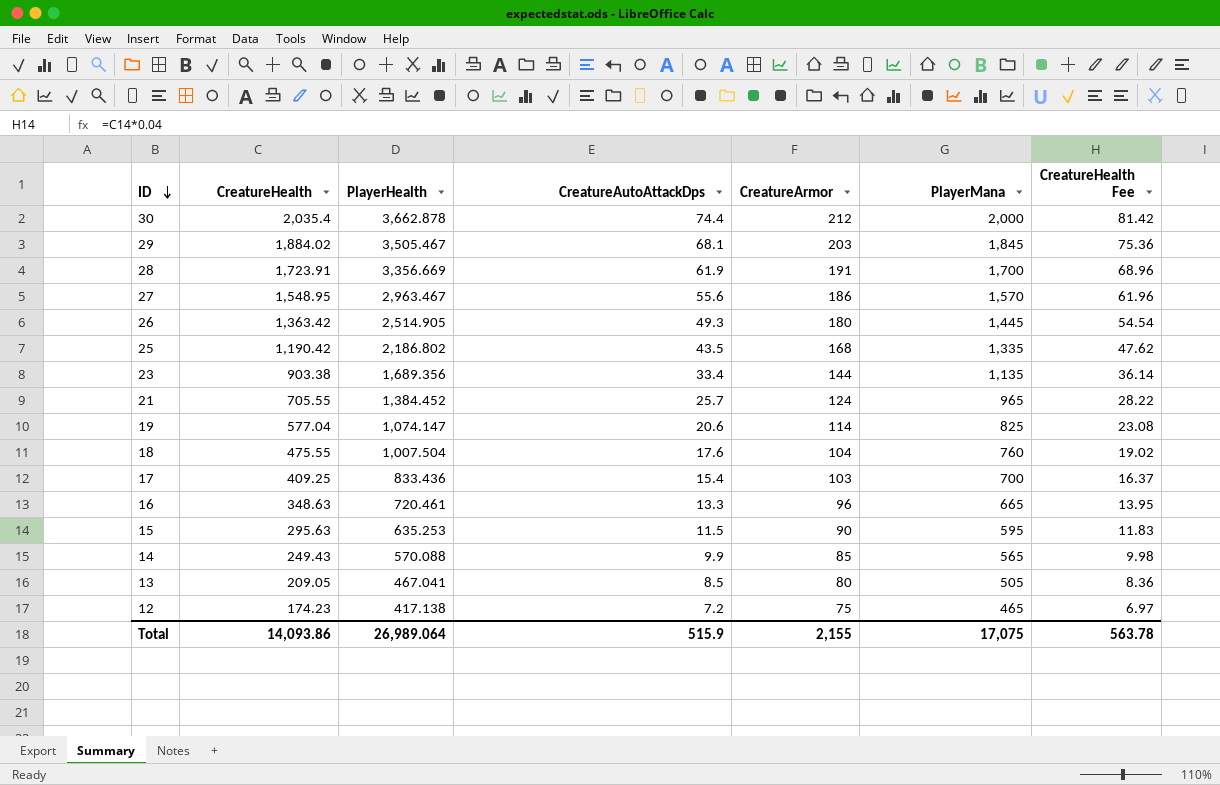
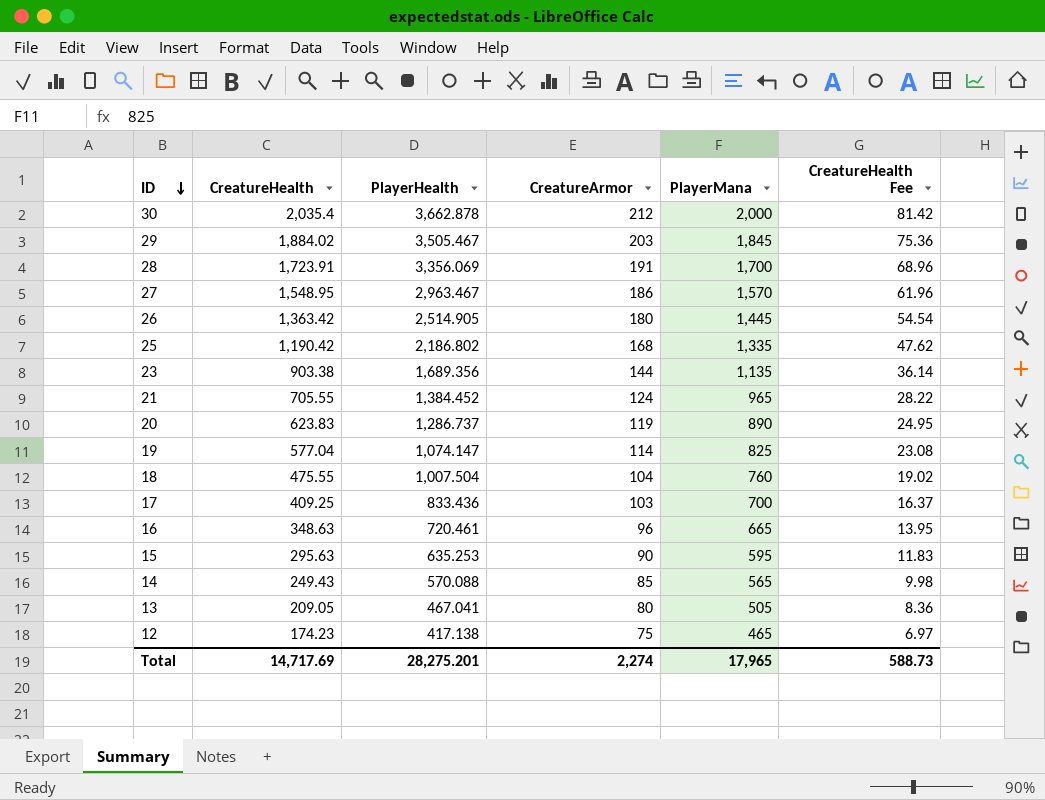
column CreatureAutoAttackDps | position: 4 -> none
28 | PlayerHealth: 3,356.669 -> 3,356.069
row 20: none -> 623.83 | 1,286.737 | 119 | 890 | 24.95
Total | CreatureHealth: 14,093.86 -> 14,717.69
Total | PlayerHealth: 26,989.064 -> 28,275.201
Total | CreatureArmor: 2,155 -> 2,274
Total | PlayerMana: 17,075 -> 17,965
Total | CreatureHealth Fee: 563.78 -> 588.73

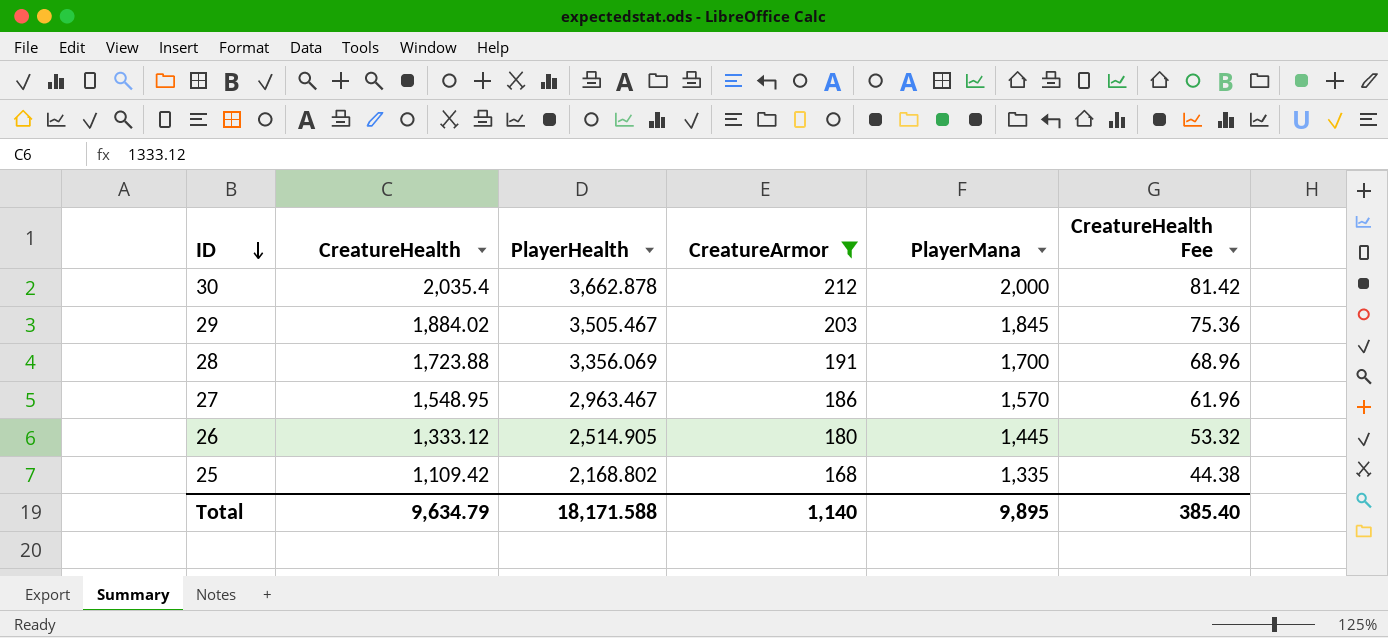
filter: none -> CreatureArmor >= 168
28 | CreatureHealth: 1,723.91 -> 1,723.88
26 | CreatureHealth: 1,363.42 -> 1,333.12
26 | CreatureHealth Fee: 54.54 -> 53.32
25 | CreatureHealth: 1,190.42 -> 1,109.42
25 | PlayerHealth: 2,186.802 -> 2,168.802
25 | CreatureHealth Fee: 47.62 -> 44.38
Total | CreatureHealth: 14,717.69 -> 9,634.79
Total | PlayerHealth: 28,275.201 -> 18,171.588
Total | CreatureArmor: 2,274 -> 1,140
Total | PlayerMana: 17,965 -> 9,895
Total | CreatureHealth Fee: 588.73 -> 385.40

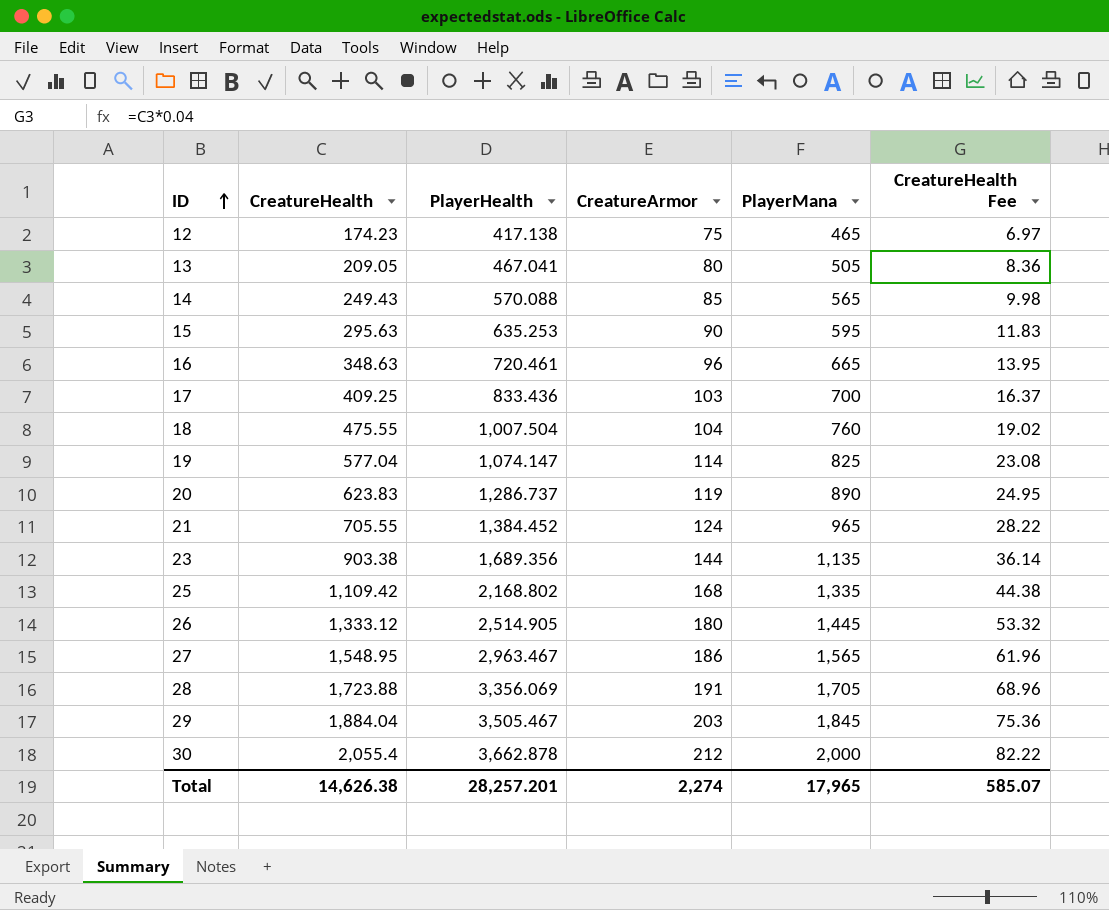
filter: CreatureArmor >= 168 -> none
row order: ID descending -> ID ascending
27 | PlayerMana: 1,570 -> 1,565
28 | PlayerMana: 1,700 -> 1,705
29 | CreatureHealth: 1,884.02 -> 1,884.04
30 | CreatureHealth: 2,035.4 -> 2,055.4
30 | CreatureHealth Fee: 81.42 -> 82.22
Total | CreatureHealth: 9,634.79 -> 14,626.38
Total | PlayerHealth: 18,171.588 -> 28,257.201
Total | CreatureArmor: 1,140 -> 2,274
Total | PlayerMana: 9,895 -> 17,965
Total | CreatureHealth Fee: 385.40 -> 585.07

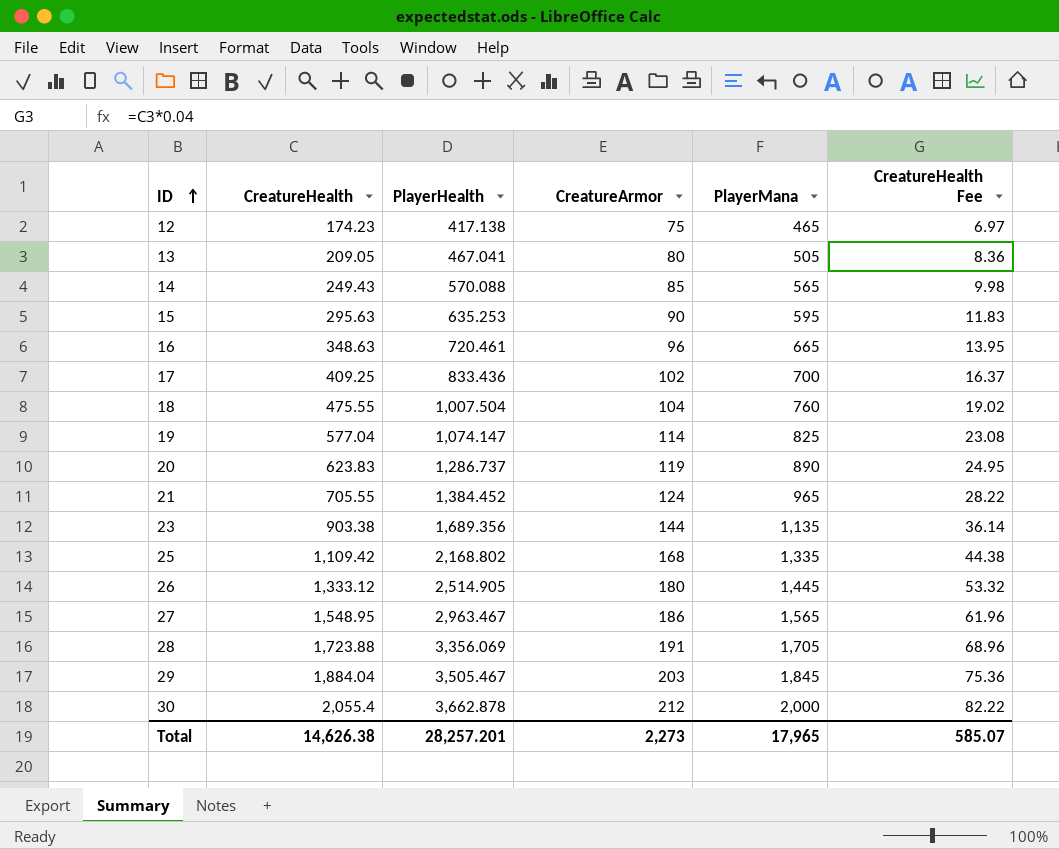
17 | CreatureArmor: 103 -> 102
Total | CreatureArmor: 2,274 -> 2,273

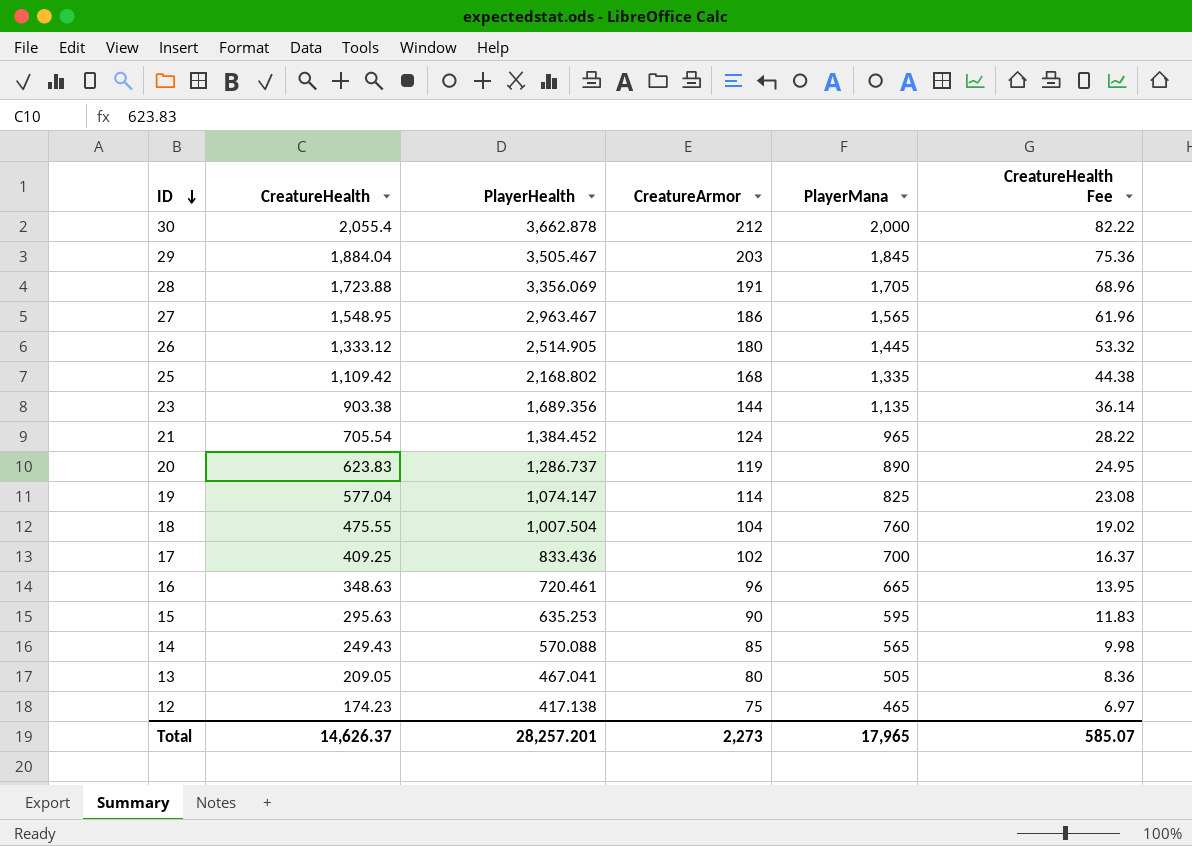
row order: ID ascending -> ID descending
21 | CreatureHealth: 705.55 -> 705.54
Total | CreatureHealth: 14,626.38 -> 14,626.37

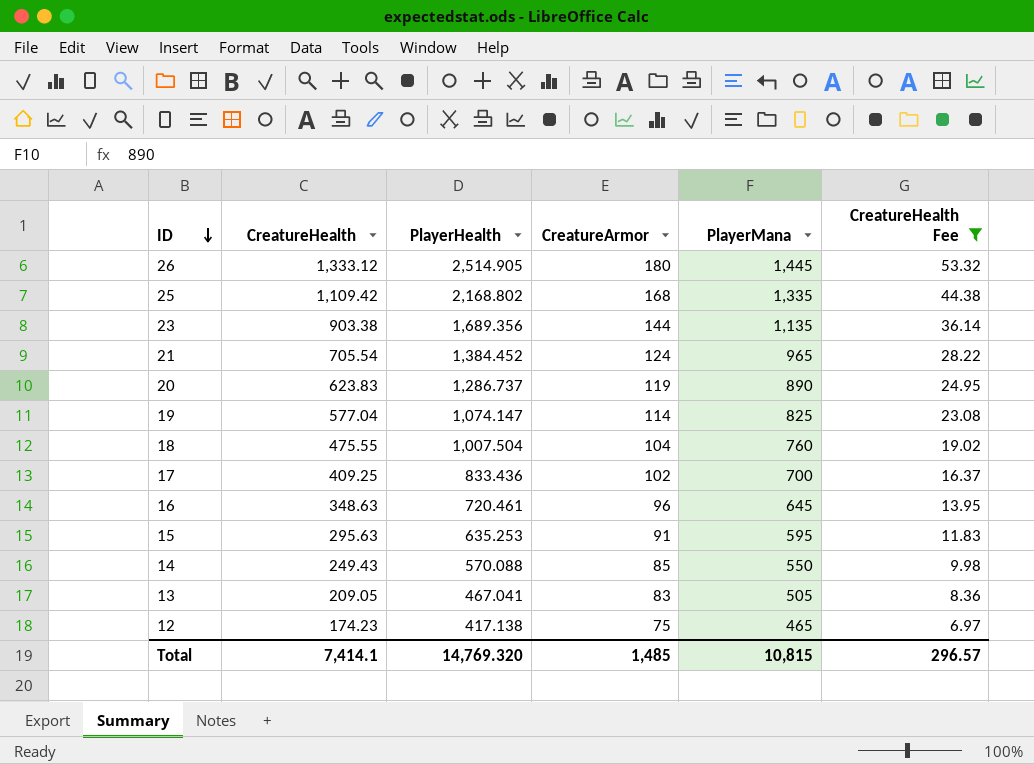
filter: none -> CreatureHealth Fee <= 53.32
16 | PlayerMana: 665 -> 645
15 | CreatureArmor: 90 -> 91
14 | PlayerMana: 565 -> 550
13 | CreatureArmor: 80 -> 83
Total | CreatureHealth: 14,626.37 -> 7,414.1
Total | PlayerHealth: 28,257.201 -> 14,769.320
Total | CreatureArmor: 2,273 -> 1,485
Total | PlayerMana: 17,965 -> 10,815
Total | CreatureHealth Fee: 585.07 -> 296.57

